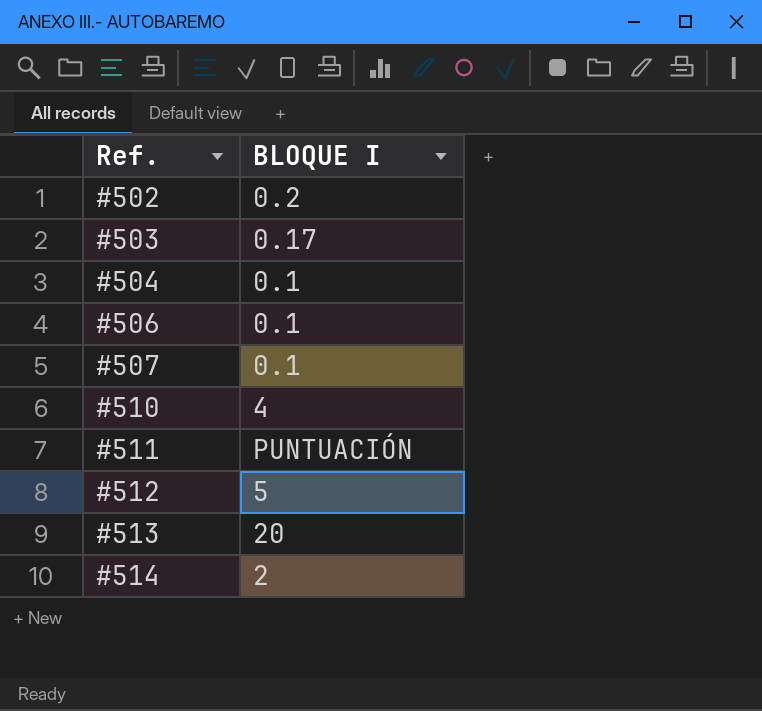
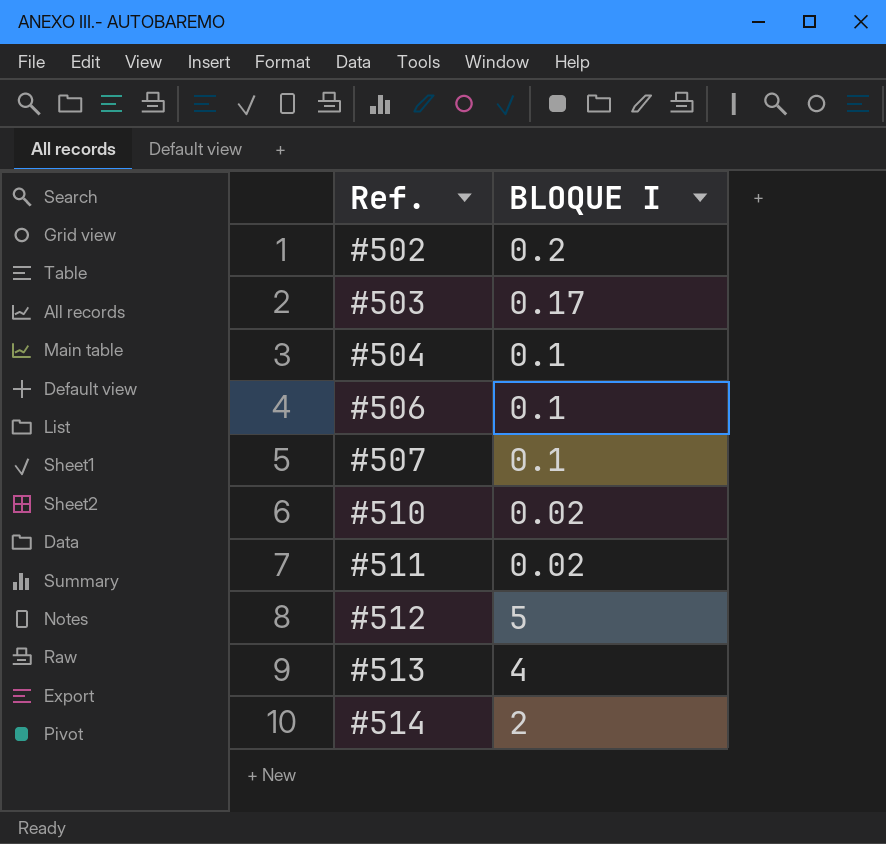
#510 | BLOQUE I: 4 -> 0.02
#511 | BLOQUE I: PUNTUACIÓN -> 0.02
#513 | BLOQUE I: 20 -> 4

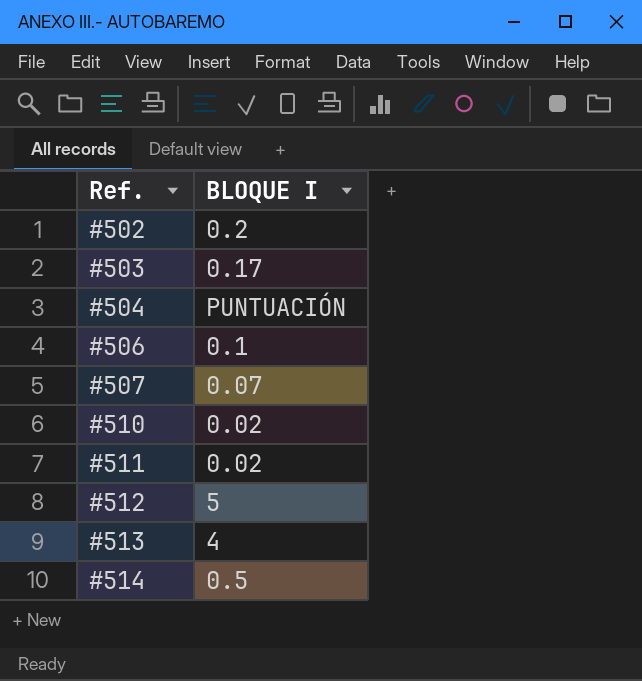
#504 | BLOQUE I: 0.1 -> PUNTUACIÓN
#507 | BLOQUE I: 0.1 -> 0.07
#514 | BLOQUE I: 2 -> 0.5

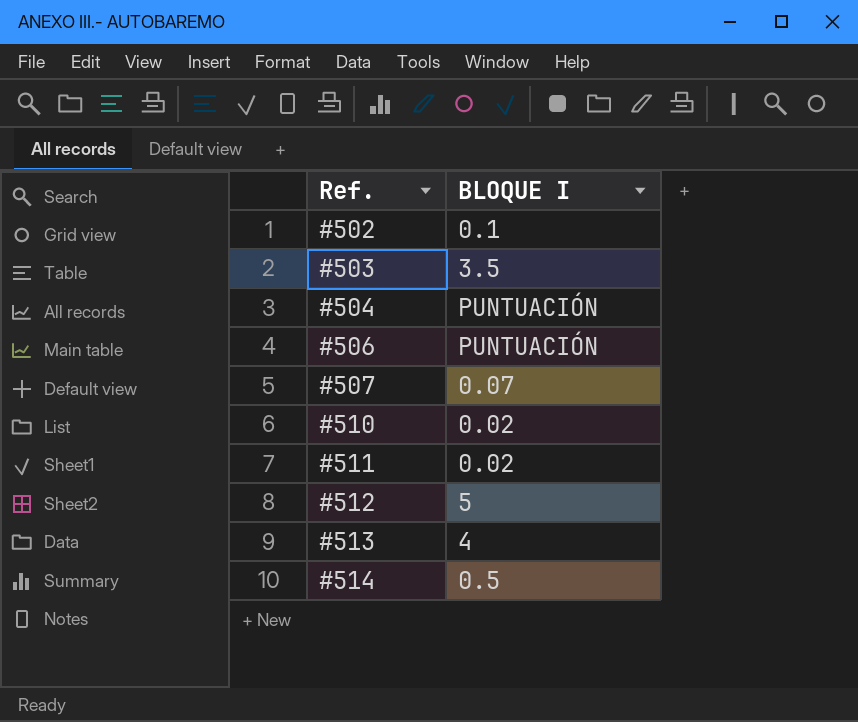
#502 | BLOQUE I: 0.2 -> 0.1
#503 | BLOQUE I: 0.17 -> 3.5
#506 | BLOQUE I: 0.1 -> PUNTUACIÓN

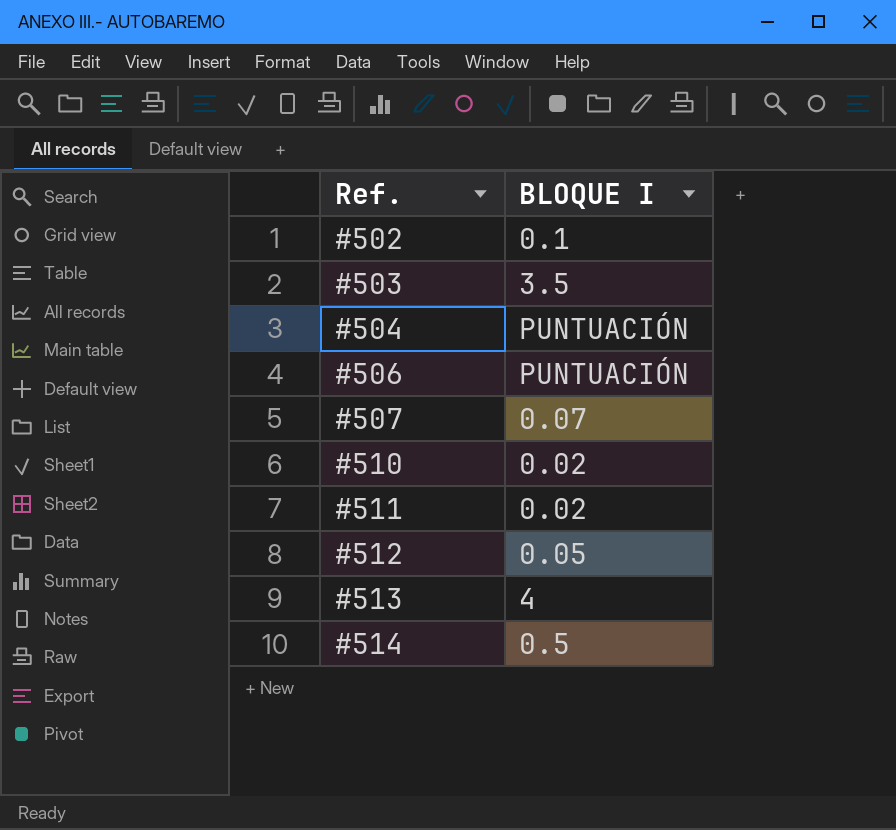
#512 | BLOQUE I: 5 -> 0.05

